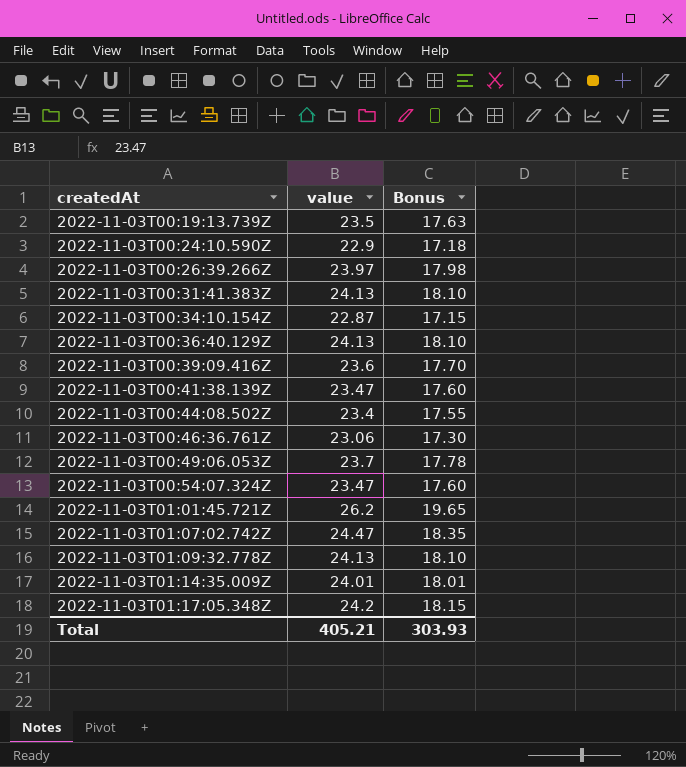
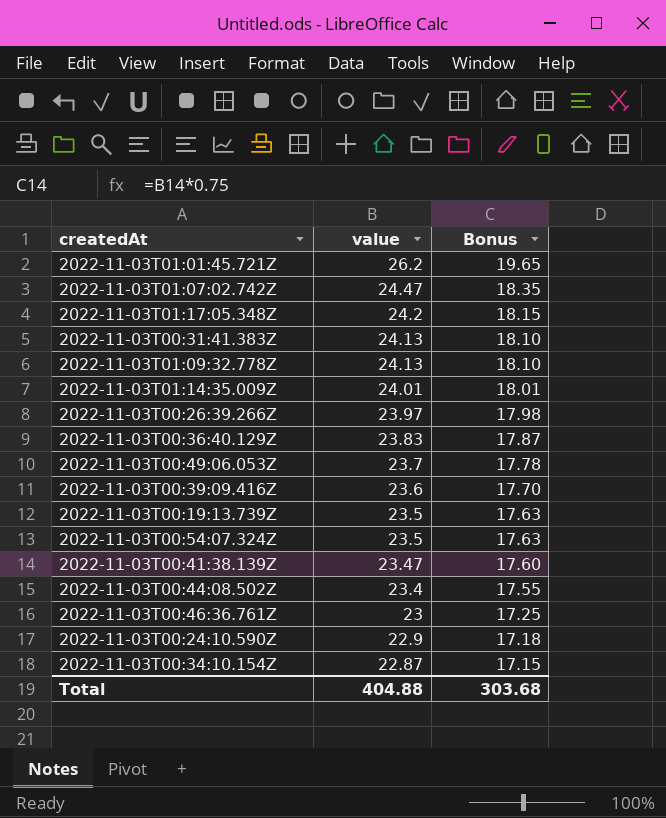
row order: createdAt ascending -> value descending
2022-11-03T00:36:40.129Z | value: 24.13 -> 23.83
2022-11-03T00:36:40.129Z | Bonus: 18.10 -> 17.87
2022-11-03T00:54:07.324Z | value: 23.47 -> 23.5
2022-11-03T00:54:07.324Z | Bonus: 17.60 -> 17.63
2022-11-03T00:46:36.761Z | value: 23.06 -> 23
2022-11-03T00:46:36.761Z | Bonus: 17.30 -> 17.25
Total | value: 405.21 -> 404.88
Total | Bonus: 303.93 -> 303.68

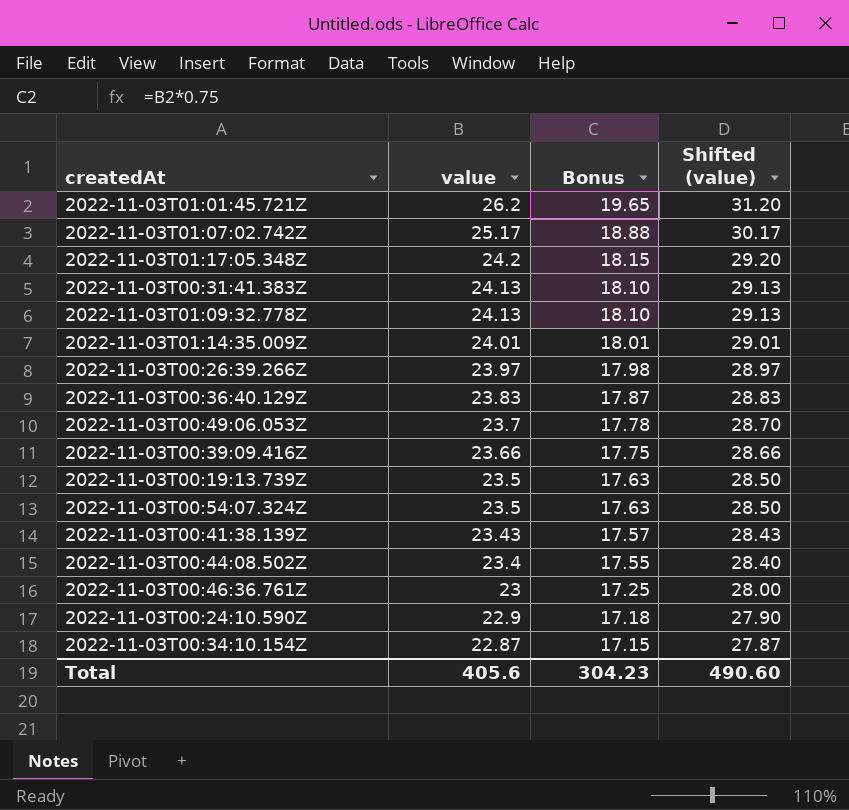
column Shifted (value) | formula: none -> [value] + 5
2022-11-03T01:07:02.742Z | value: 24.47 -> 25.17
2022-11-03T01:07:02.742Z | Bonus: 18.35 -> 18.88
2022-11-03T00:39:09.416Z | value: 23.6 -> 23.66
2022-11-03T00:39:09.416Z | Bonus: 17.70 -> 17.75
2022-11-03T00:41:38.139Z | value: 23.47 -> 23.43
2022-11-03T00:41:38.139Z | Bonus: 17.60 -> 17.57
Total | value: 404.88 -> 405.6
Total | Bonus: 303.68 -> 304.23

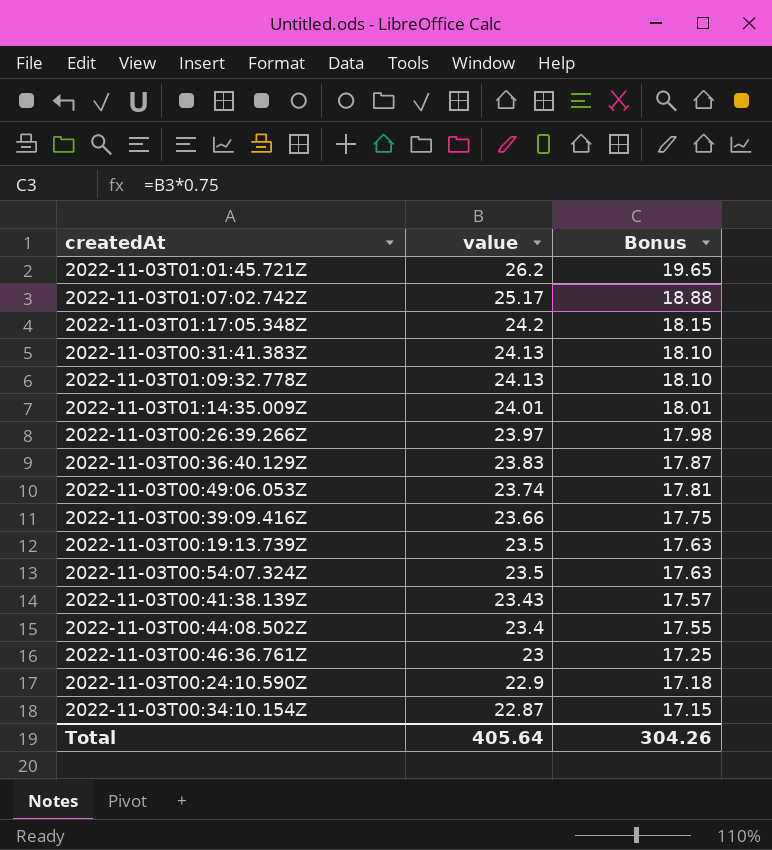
column Shifted (value) | formula: [value] + 5 -> none
2022-11-03T00:49:06.053Z | value: 23.7 -> 23.74
2022-11-03T00:49:06.053Z | Bonus: 17.78 -> 17.81
Total | value: 405.6 -> 405.64
Total | Bonus: 304.23 -> 304.26

